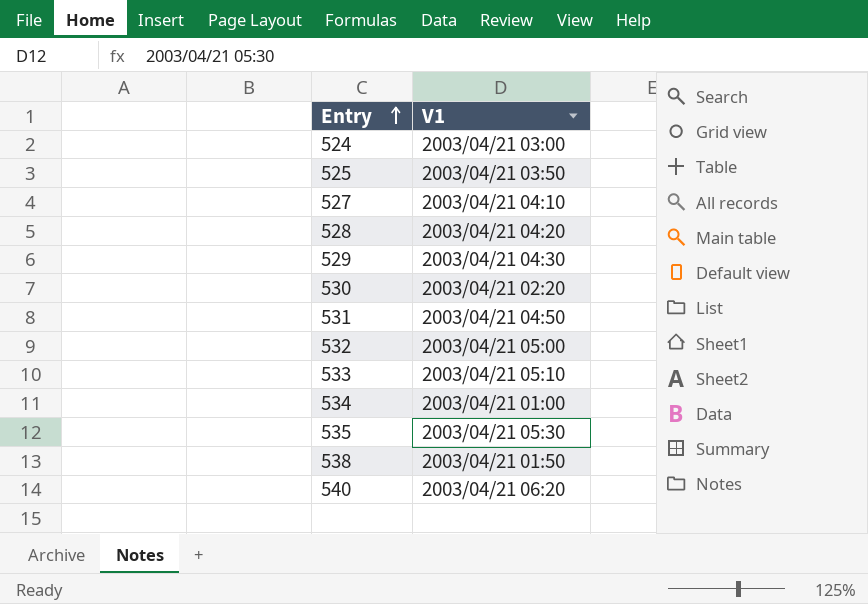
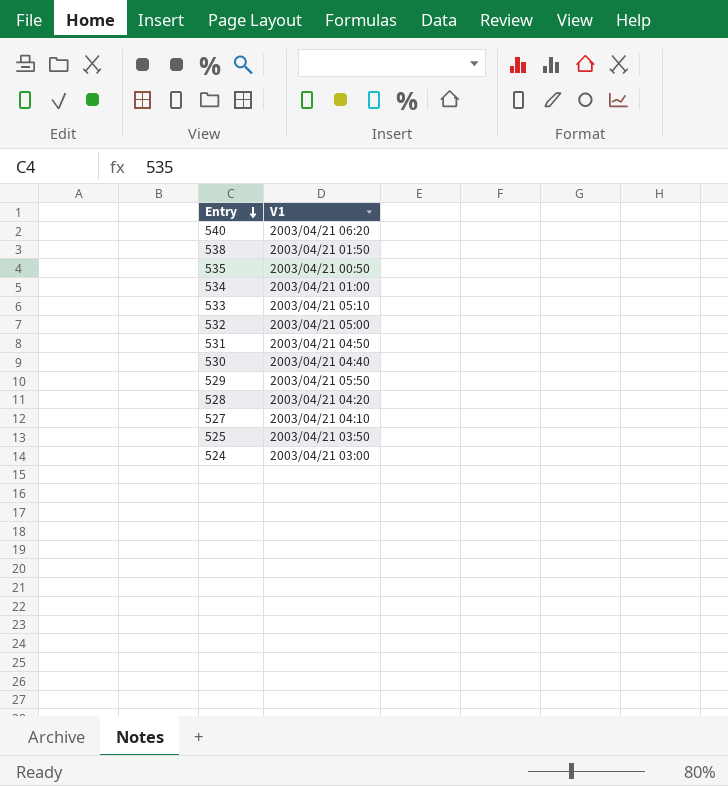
row order: Entry ascending -> Entry descending
535 | V1: 2003/04/21 05:30 -> 2003/04/21 00:50
530 | V1: 2003/04/21 02:20 -> 2003/04/21 04:40
529 | V1: 2003/04/21 04:30 -> 2003/04/21 05:50

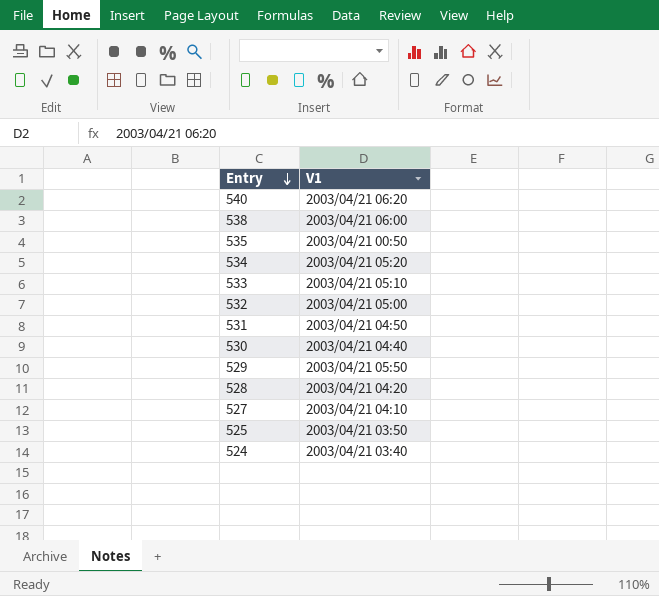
538 | V1: 2003/04/21 01:50 -> 2003/04/21 06:00
534 | V1: 2003/04/21 01:00 -> 2003/04/21 05:20
524 | V1: 2003/04/21 03:00 -> 2003/04/21 03:40

